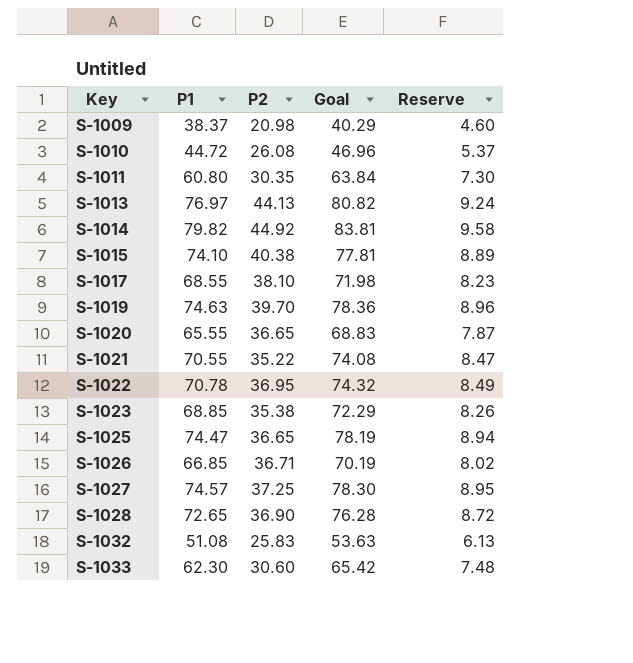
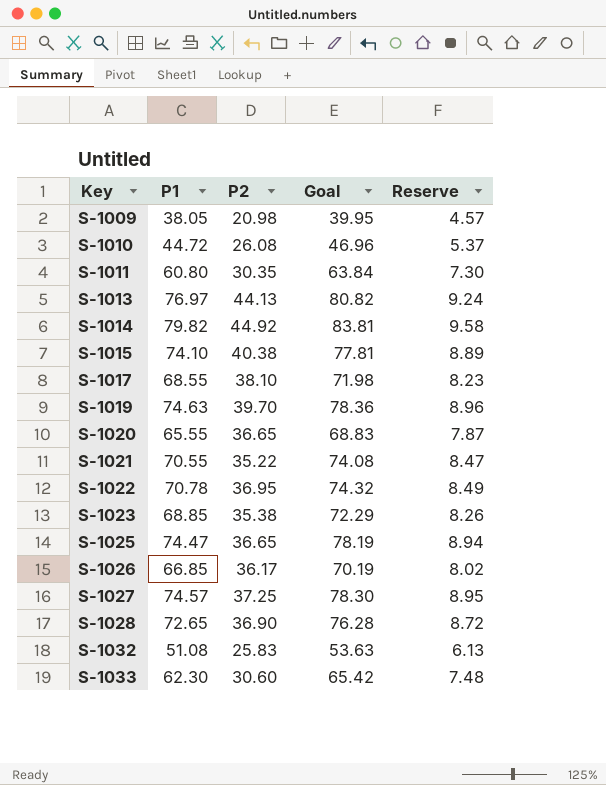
S-1009 | P1: 38.37 -> 38.05
S-1009 | Goal: 40.29 -> 39.95
S-1009 | Reserve: 4.60 -> 4.57
S-1026 | P2: 36.71 -> 36.17

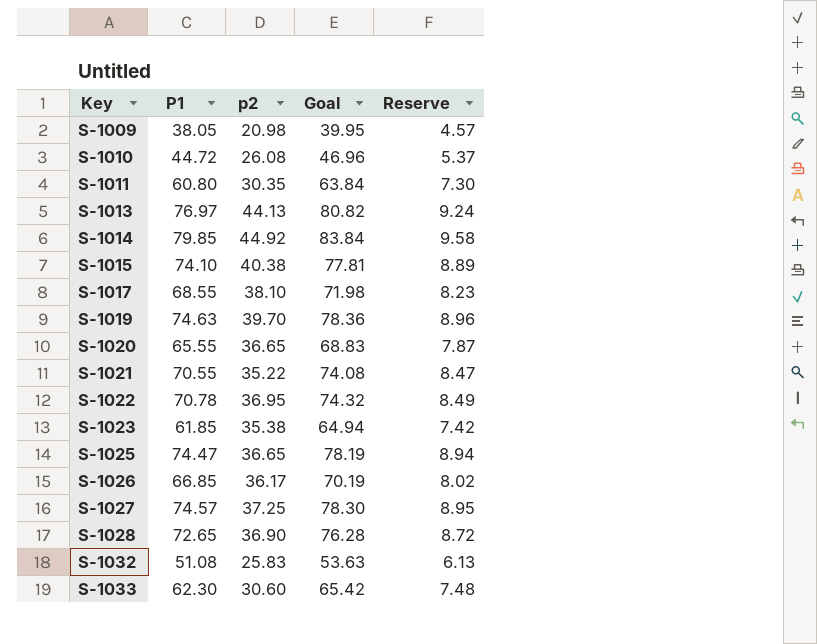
column name: P2 -> p2
S-1014 | P1: 79.82 -> 79.85
S-1014 | Goal: 83.81 -> 83.84
S-1023 | P1: 68.85 -> 61.85
S-1023 | Goal: 72.29 -> 64.94
S-1023 | Reserve: 8.26 -> 7.42

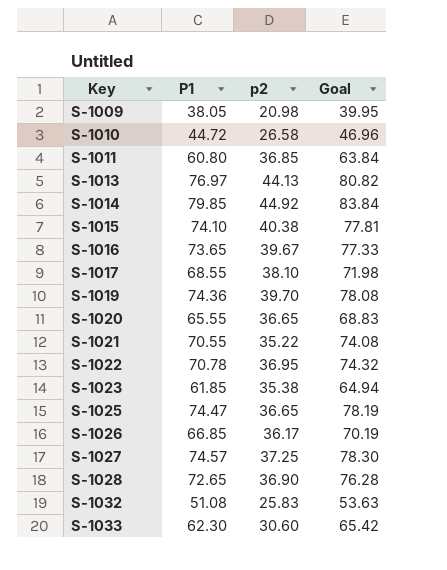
column Reserve | formula: [P1] * 0.12 -> none
S-1010 | p2: 26.08 -> 26.58
S-1011 | p2: 30.35 -> 36.85
row S-1016: none -> 73.65 | 39.67 | 77.33
S-1019 | P1: 74.63 -> 74.36
S-1019 | Goal: 78.36 -> 78.08

